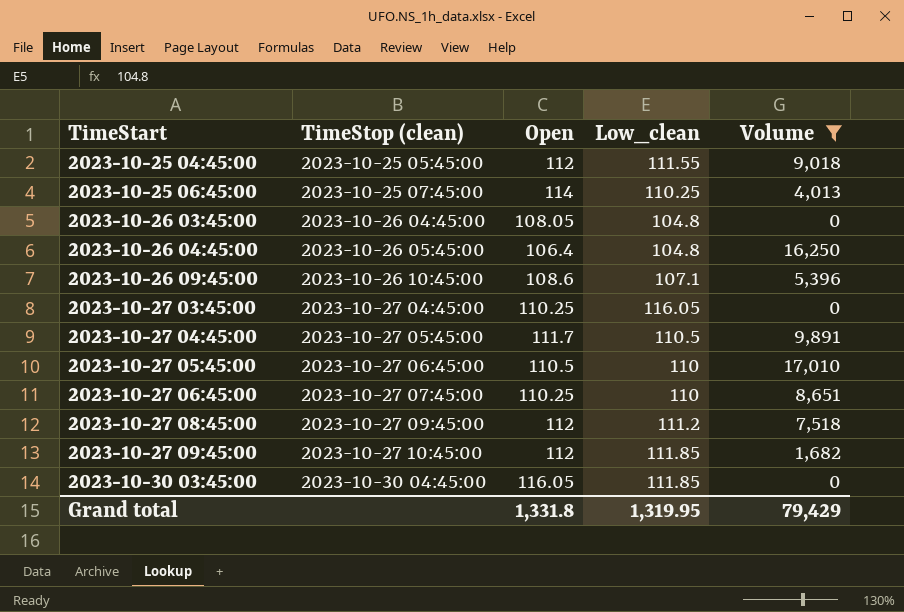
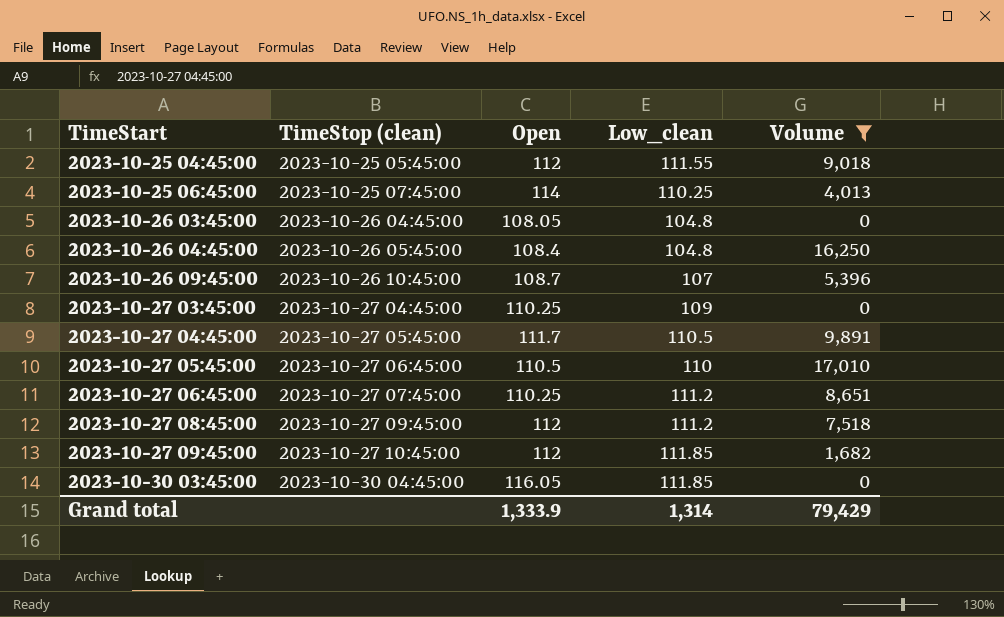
2023-10-26 04:45:00 | Open: 106.4 -> 108.4
2023-10-26 09:45:00 | Open: 108.6 -> 108.7
2023-10-26 09:45:00 | Low_clean: 107.1 -> 107
2023-10-27 03:45:00 | Low_clean: 116.05 -> 109
2023-10-27 06:45:00 | Low_clean: 110 -> 111.2
Grand total | Open: 1,331.8 -> 1,333.9
Grand total | Low_clean: 1,319.95 -> 1,314

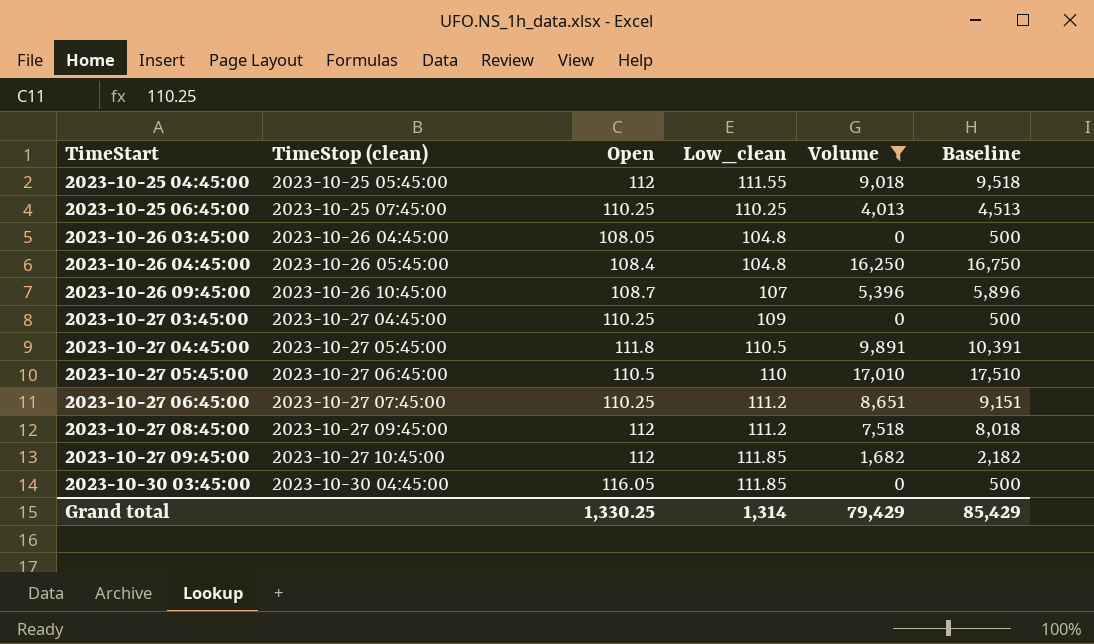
column Baseline | formula: none -> [Volume] + 500
2023-10-25 06:45:00 | Open: 114 -> 110.25
2023-10-27 04:45:00 | Open: 111.7 -> 111.8
Grand total | Open: 1,333.9 -> 1,330.25

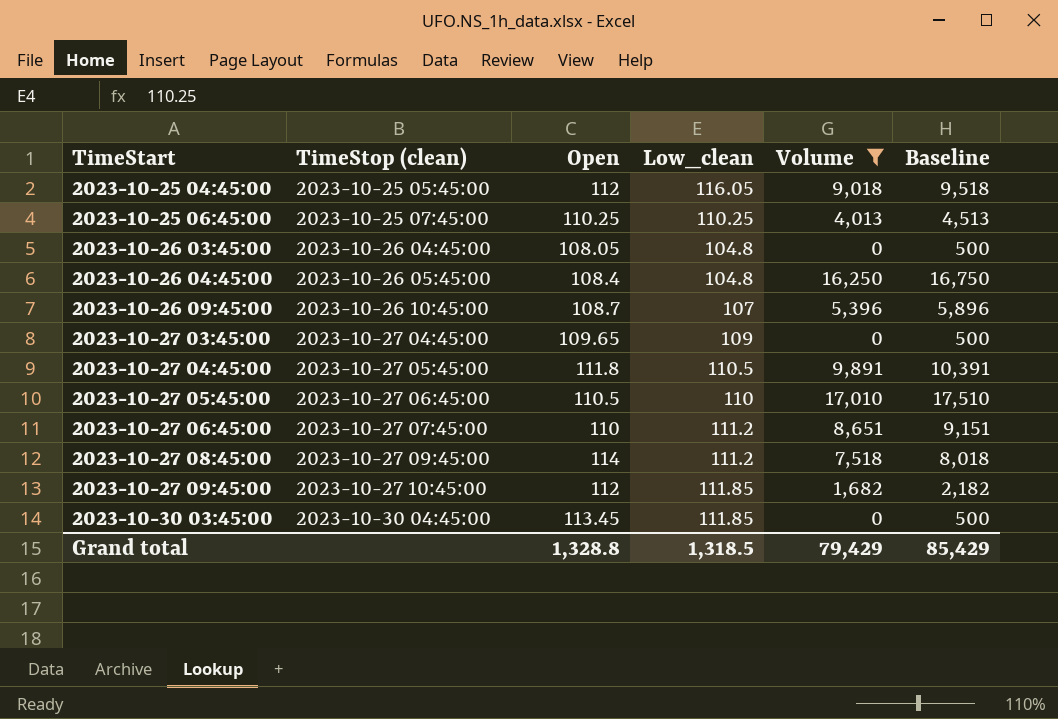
2023-10-25 04:45:00 | Low_clean: 111.55 -> 116.05
2023-10-27 03:45:00 | Open: 110.25 -> 109.65
2023-10-27 06:45:00 | Open: 110.25 -> 110
2023-10-27 08:45:00 | Open: 112 -> 114
2023-10-30 03:45:00 | Open: 116.05 -> 113.45
Grand total | Open: 1,330.25 -> 1,328.8
Grand total | Low_clean: 1,314 -> 1,318.5

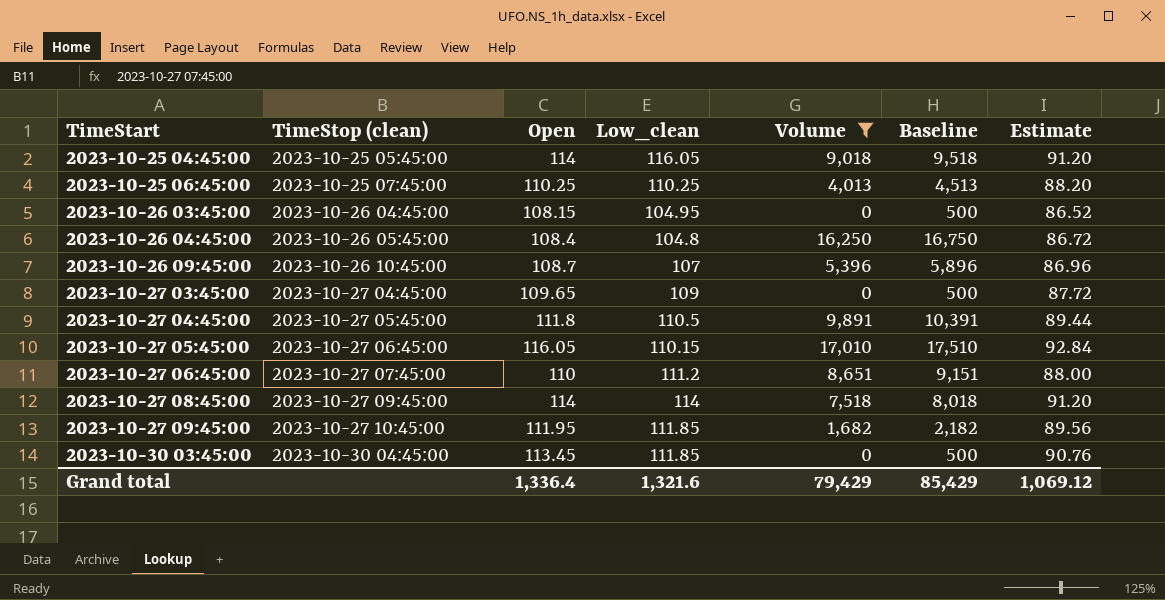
column Estimate | formula: none -> [Open] * 0.8
2023-10-25 04:45:00 | Open: 112 -> 114
2023-10-26 03:45:00 | Open: 108.05 -> 108.15
2023-10-26 03:45:00 | Low_clean: 104.8 -> 104.95
2023-10-27 05:45:00 | Open: 110.5 -> 116.05
2023-10-27 05:45:00 | Low_clean: 110 -> 110.15
2023-10-27 08:45:00 | Low_clean: 111.2 -> 114
2023-10-27 09:45:00 | Open: 112 -> 111.95
Grand total | Open: 1,328.8 -> 1,336.4
Grand total | Low_clean: 1,318.5 -> 1,321.6

